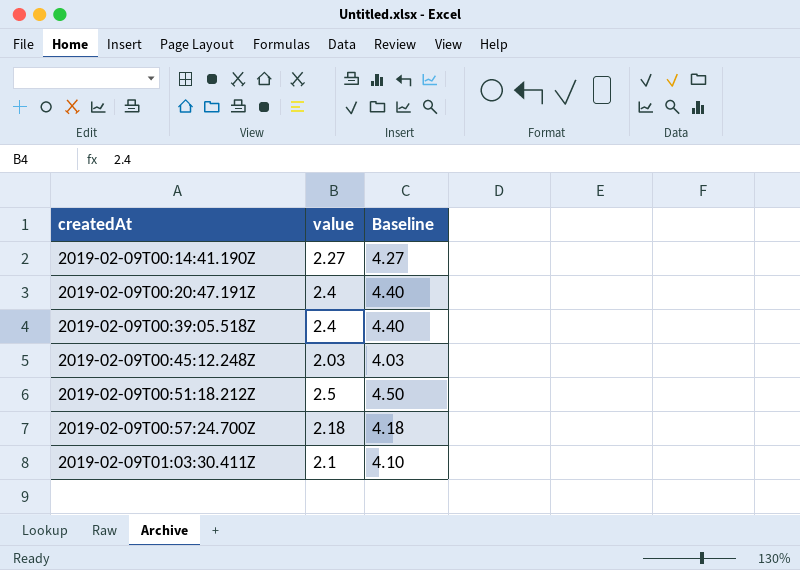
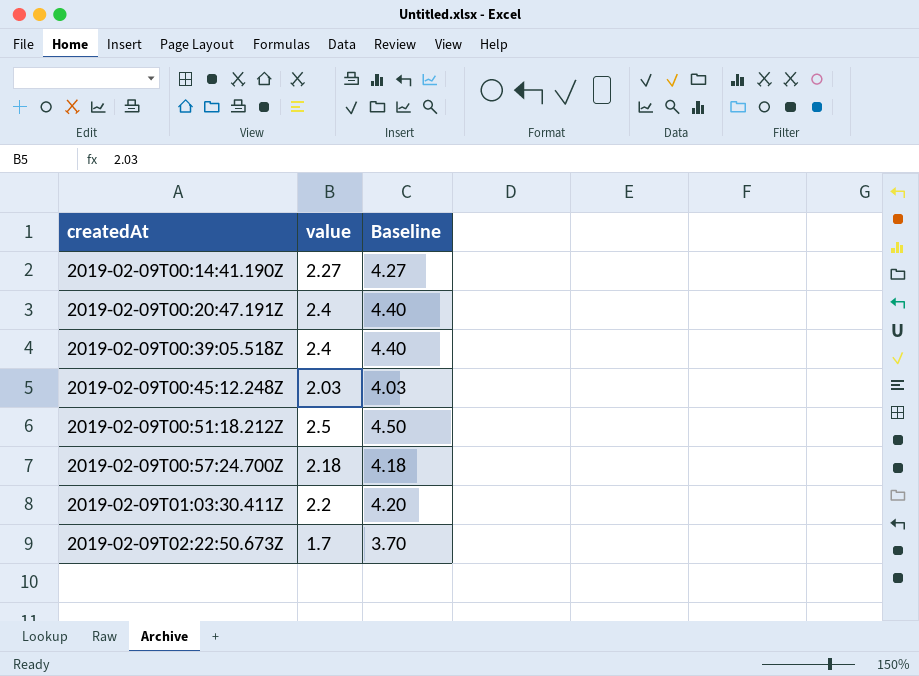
2019-02-09T01:03:30.411Z | value: 2.1 -> 2.2
2019-02-09T01:03:30.411Z | Baseline: 4.10 -> 4.20
row 2019-02-09T02:22:50.673Z: none -> 1.7 | 3.70

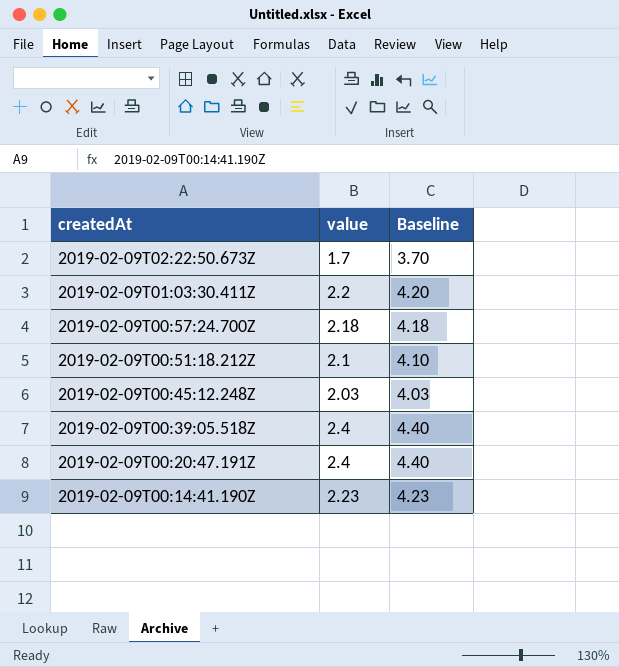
row order: createdAt ascending -> createdAt descending
2019-02-09T00:51:18.212Z | value: 2.5 -> 2.1
2019-02-09T00:51:18.212Z | Baseline: 4.50 -> 4.10
2019-02-09T00:14:41.190Z | value: 2.27 -> 2.23
2019-02-09T00:14:41.190Z | Baseline: 4.27 -> 4.23

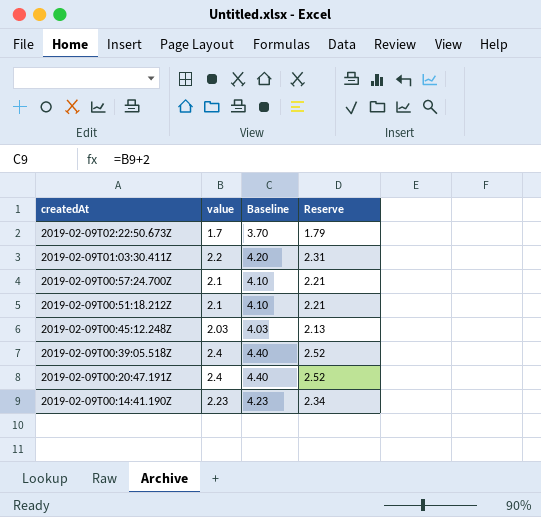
column Reserve | formula: none -> [value] * 1.05
2019-02-09T00:57:24.700Z | value: 2.18 -> 2.1
2019-02-09T00:57:24.700Z | Baseline: 4.18 -> 4.10

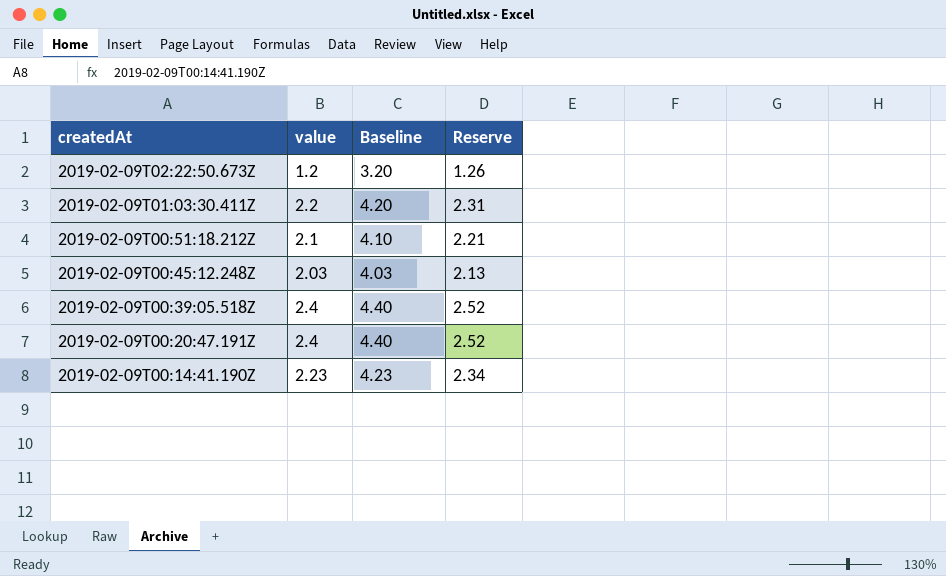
row 2019-02-09T00:57:24.700Z: 2.1 | 4.10 | 2.21 -> none
2019-02-09T02:22:50.673Z | value: 1.7 -> 1.2
2019-02-09T02:22:50.673Z | Baseline: 3.70 -> 3.20
2019-02-09T02:22:50.673Z | Reserve: 1.79 -> 1.26

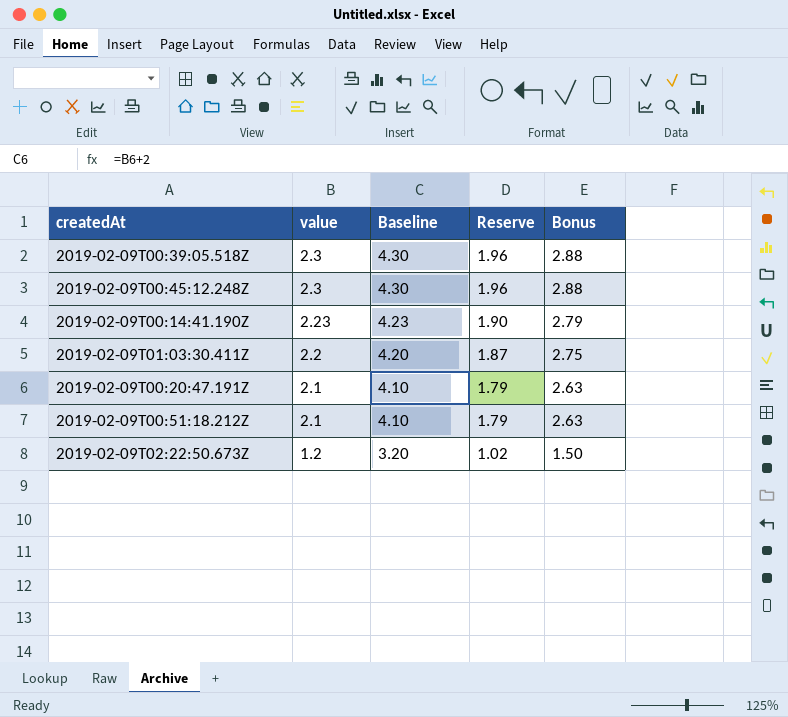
row order: createdAt descending -> value descending
column Reserve | formula: [value] * 1.05 -> [value] * 0.85
column Bonus | formula: none -> [value] * 1.25
2019-02-09T00:39:05.518Z | value: 2.4 -> 2.3
2019-02-09T00:39:05.518Z | Baseline: 4.40 -> 4.30
2019-02-09T00:45:12.248Z | value: 2.03 -> 2.3
2019-02-09T00:45:12.248Z | Baseline: 4.03 -> 4.30
2019-02-09T00:20:47.191Z | value: 2.4 -> 2.1
2019-02-09T00:20:47.191Z | Baseline: 4.40 -> 4.10

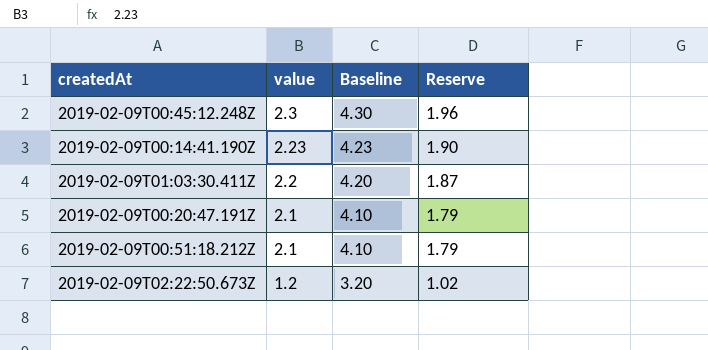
column Bonus | formula: [value] * 1.25 -> none
row 2019-02-09T00:39:05.518Z: 2.3 | 4.30 | 1.96 | 2.88 -> none

